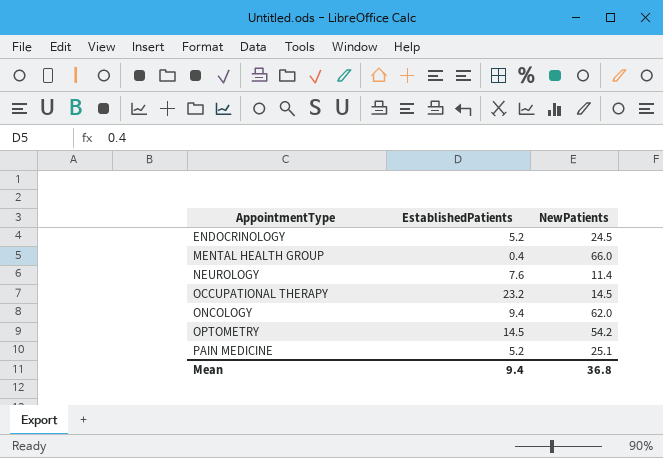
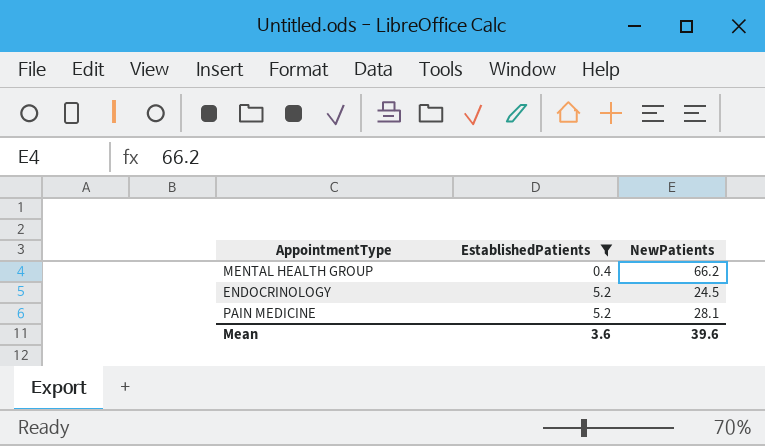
filter: none -> EstablishedPatients <= 5.2
row order: AppointmentType ascending -> EstablishedPatients ascending
MENTAL HEALTH GROUP | NewPatients: 66.0 -> 66.2
PAIN MEDICINE | NewPatients: 25.1 -> 28.1
Mean | EstablishedPatients: 9.4 -> 3.6
Mean | NewPatients: 36.8 -> 39.6

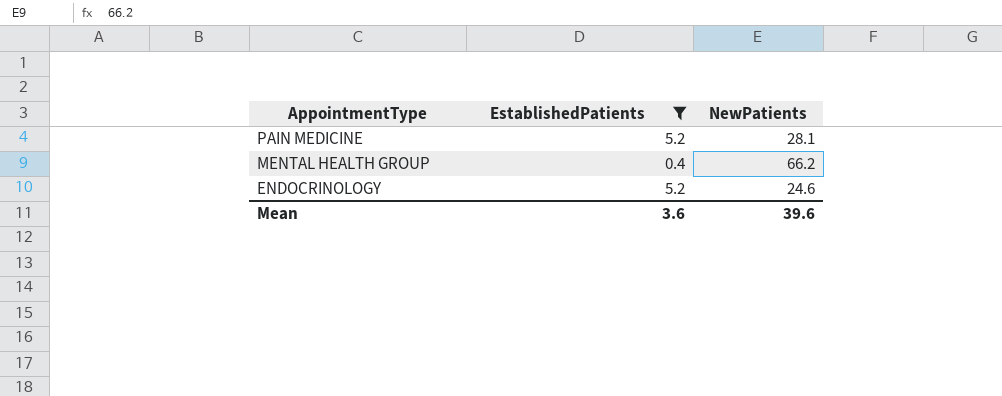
row order: EstablishedPatients ascending -> AppointmentType descending
ENDOCRINOLOGY | NewPatients: 24.5 -> 24.6

